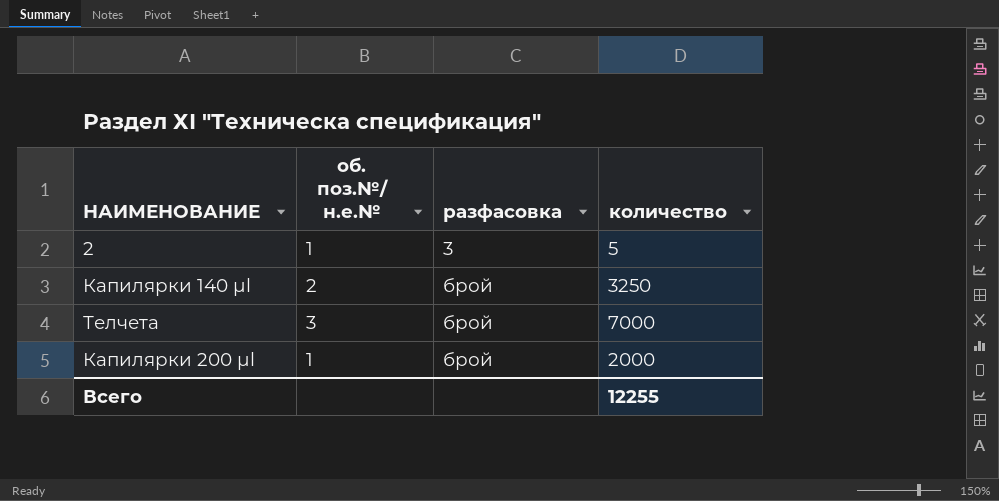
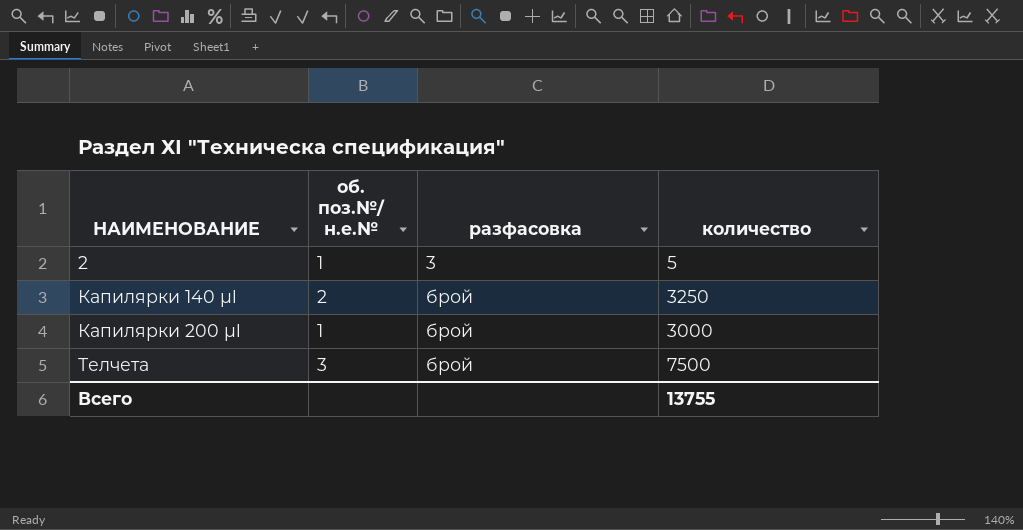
row order: разфасовка ascending -> НАИМЕНОВАНИЕ ascending
Капилярки 200 µl | количество: 2000 -> 3000
Телчета | количество: 7000 -> 7500
Всего | количество: 12255 -> 13755

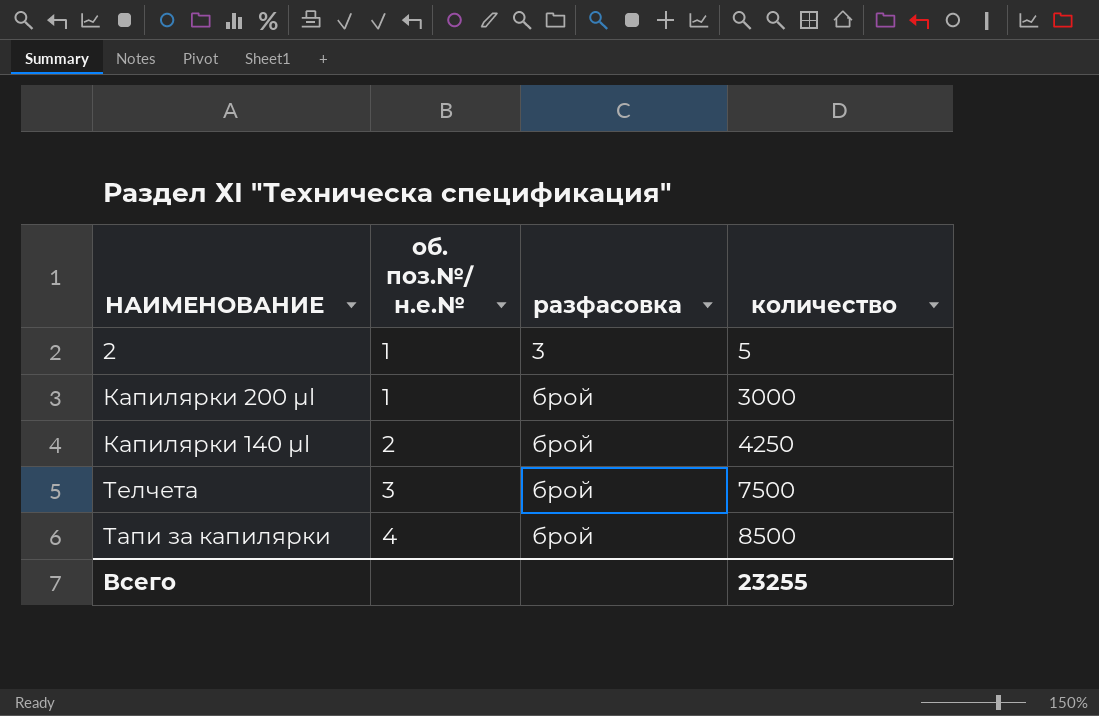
row order: НАИМЕНОВАНИЕ ascending -> об. поз.№/ н.е.№ ascending
Капилярки 140 µl | количество: 3250 -> 4250
row Тапи за капилярки: none -> 4 | брой | 8500
Всего | количество: 13755 -> 23255

